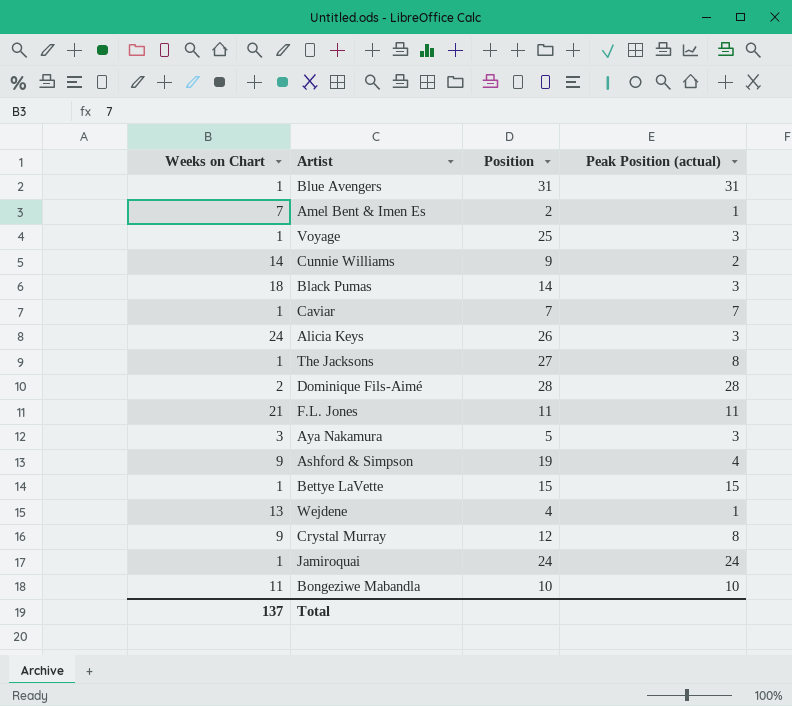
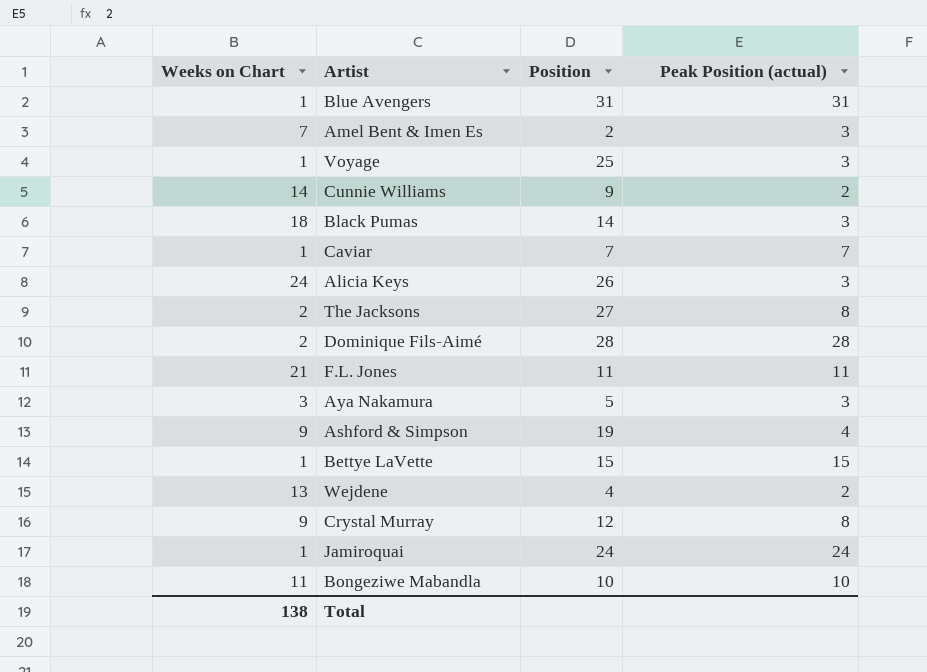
Amel Bent & Imen Es | Peak Position (actual): 1 -> 3
The Jacksons | Weeks on Chart: 1 -> 2
Wejdene | Peak Position (actual): 1 -> 2
Total | Weeks on Chart: 137 -> 138

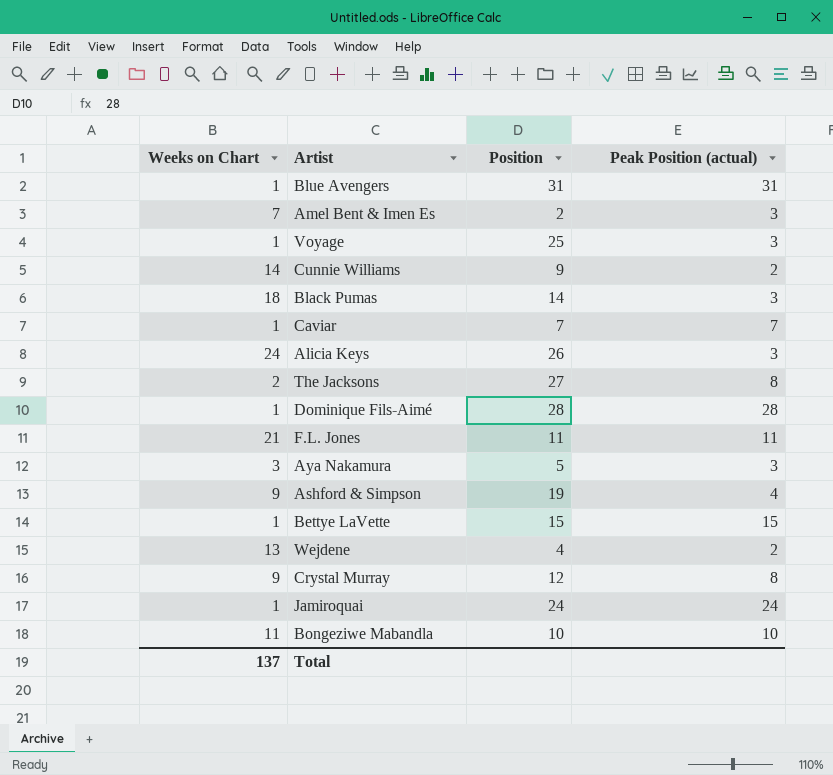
Dominique Fils-Aimé | Weeks on Chart: 2 -> 1
Total | Weeks on Chart: 138 -> 137

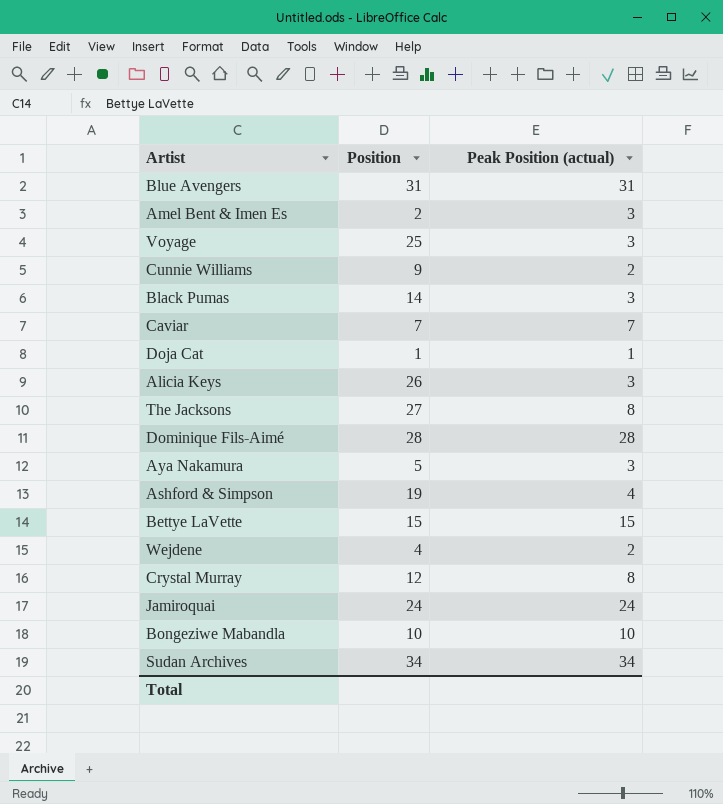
column Weeks on Chart | position: 1 -> none
row F.L. Jones: 21 | 11 | 11 -> none
row Doja Cat: none -> 1 | 1
row Sudan Archives: none -> 34 | 34

